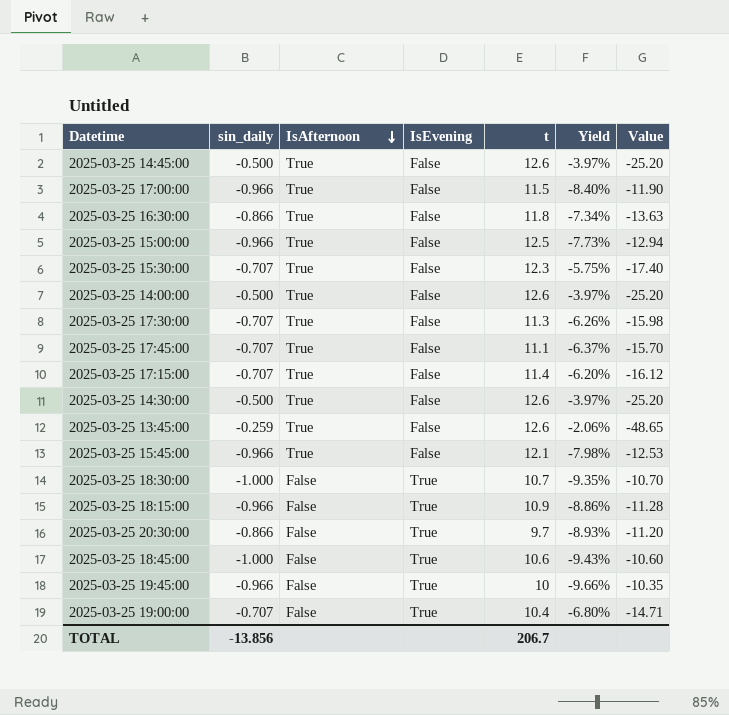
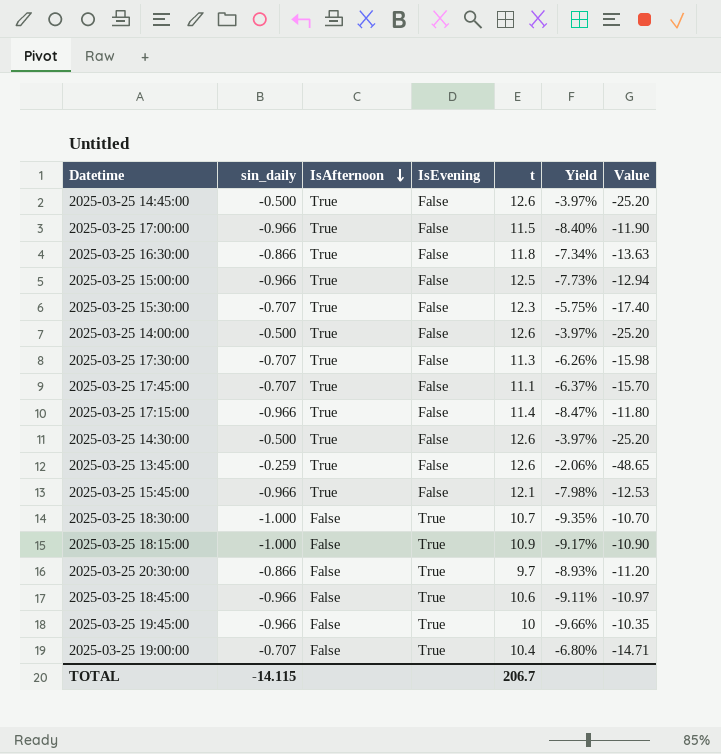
2025-03-25 17:15:00 | sin_daily: -0.707 -> -0.966
2025-03-25 17:15:00 | Yield: -6.20% -> -8.47%
2025-03-25 17:15:00 | Value: -16.12 -> -11.80
2025-03-25 18:15:00 | sin_daily: -0.966 -> -1.000
2025-03-25 18:15:00 | Yield: -8.86% -> -9.17%
2025-03-25 18:15:00 | Value: -11.28 -> -10.90
2025-03-25 18:45:00 | sin_daily: -1.000 -> -0.966
2025-03-25 18:45:00 | Yield: -9.43% -> -9.11%
2025-03-25 18:45:00 | Value: -10.60 -> -10.97
TOTAL | sin_daily: -13.856 -> -14.115

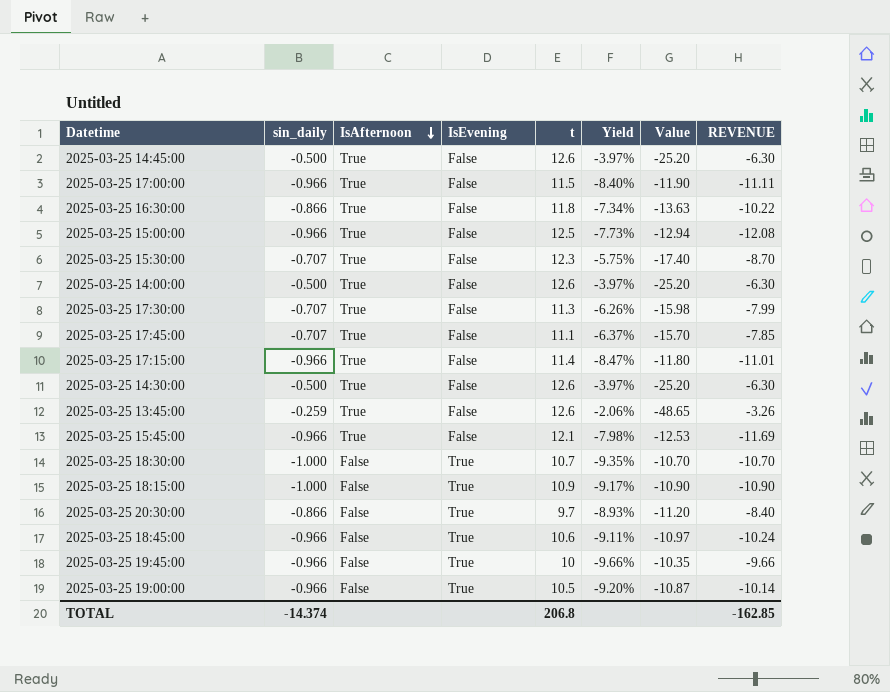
column REVENUE | formula: none -> [sin_daily] * [t]
2025-03-25 19:00:00 | sin_daily: -0.707 -> -0.966
2025-03-25 19:00:00 | t: 10.4 -> 10.5
2025-03-25 19:00:00 | Yield: -6.80% -> -9.20%
2025-03-25 19:00:00 | Value: -14.71 -> -10.87
TOTAL | sin_daily: -14.115 -> -14.374
TOTAL | t: 206.7 -> 206.8

